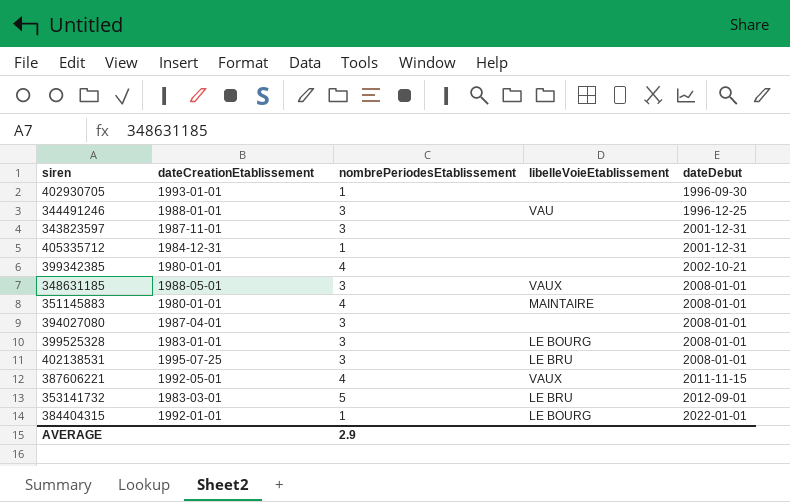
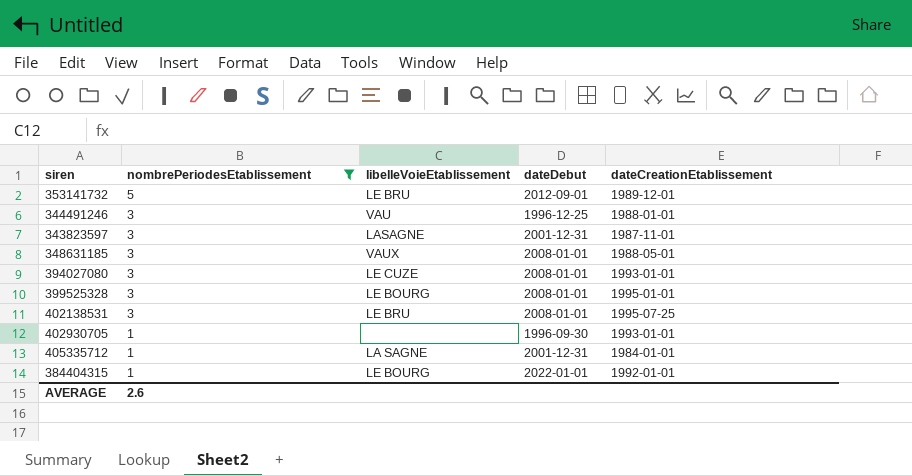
filter: none -> nombrePeriodesEtablissement != 4
row order: dateDebut ascending -> nombrePeriodesEtablissement descending
column dateCreationEtablissement | position: 2 -> 5
353141732 | dateCreationEtablissement: 1983-03-01 -> 1989-12-01
343823597 | libelleVoieEtablissement: none -> LASAGNE
394027080 | libelleVoieEtablissement: none -> LE CUZE
394027080 | dateCreationEtablissement: 1987-04-01 -> 1993-01-01
399525328 | dateCreationEtablissement: 1983-01-01 -> 1995-01-01
405335712 | libelleVoieEtablissement: none -> LA SAGNE
405335712 | dateCreationEtablissement: 1984-12-31 -> 1984-01-01
AVERAGE | nombrePeriodesEtablissement: 2.9 -> 2.6

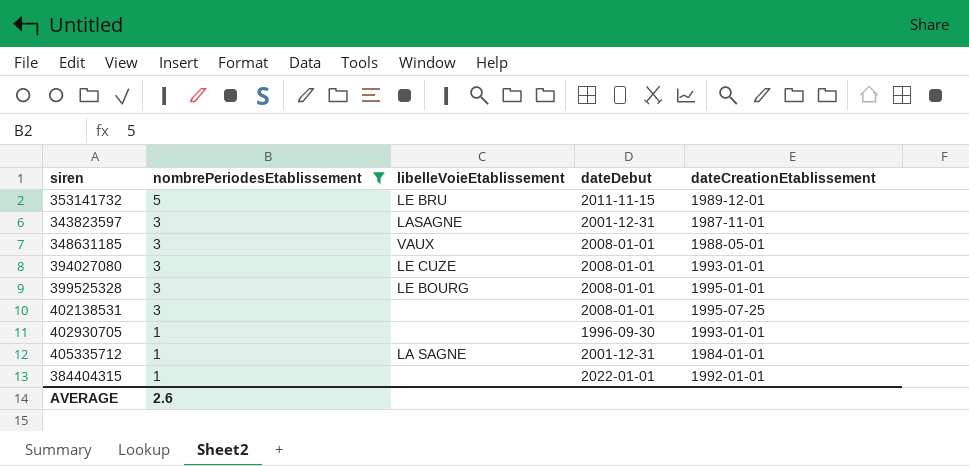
row 344491246: 3 | VAU | 1996-12-25 | 1988-01-01 -> none
353141732 | dateDebut: 2012-09-01 -> 2011-11-15
402138531 | libelleVoieEtablissement: LE BRU -> none
384404315 | libelleVoieEtablissement: LE BOURG -> none

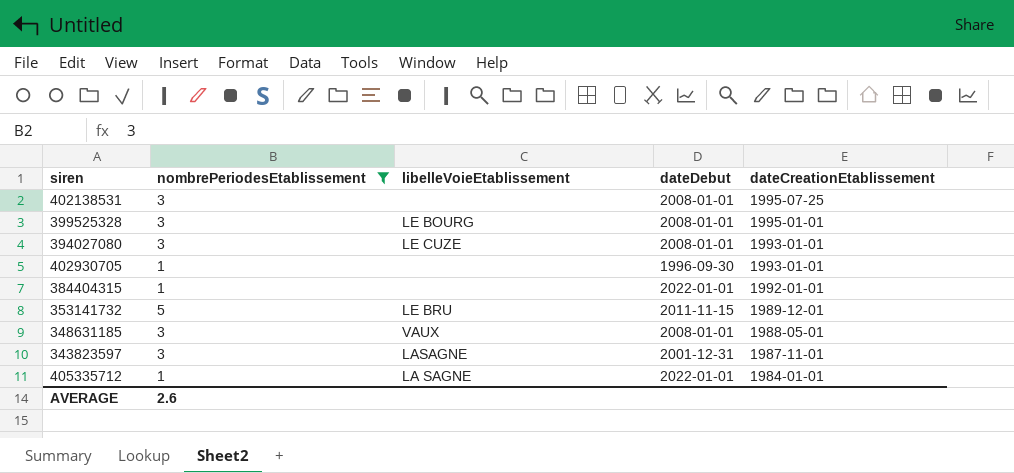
row order: nombrePeriodesEtablissement descending -> dateCreationEtablissement descending
405335712 | dateDebut: 2001-12-31 -> 2022-01-01

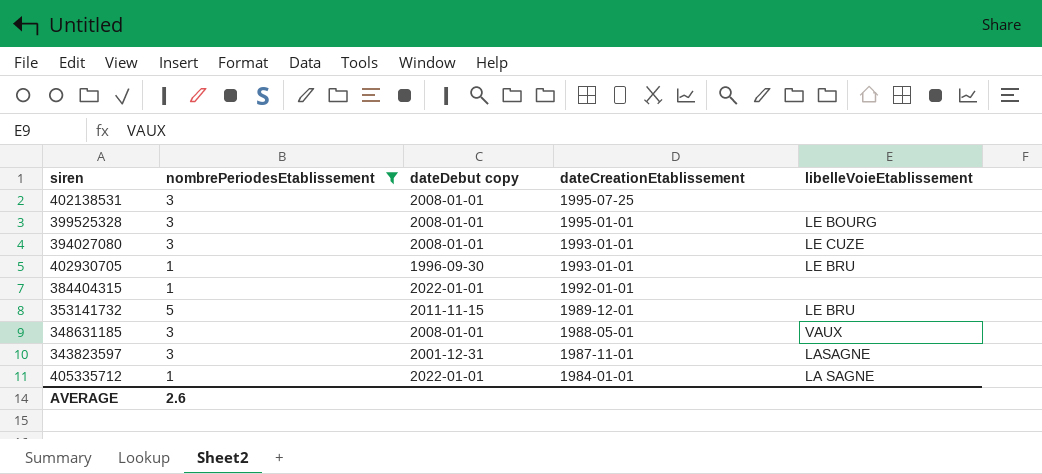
column name: dateDebut -> dateDebut copy
column libelleVoieEtablissement | position: 3 -> 5
402930705 | libelleVoieEtablissement: none -> LE BRU

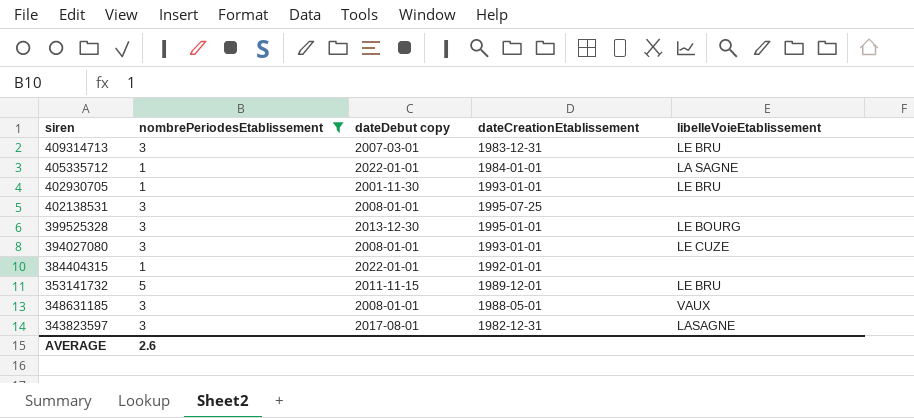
row order: dateCreationEtablissement descending -> siren descending
row 409314713: none -> 3 | 2007-03-01 | 1983-12-31 | LE BRU
402930705 | dateDebut copy: 1996-09-30 -> 2001-11-30
399525328 | dateDebut copy: 2008-01-01 -> 2013-12-30
343823597 | dateDebut copy: 2001-12-31 -> 2017-08-01
343823597 | dateCreationEtablissement: 1987-11-01 -> 1982-12-31

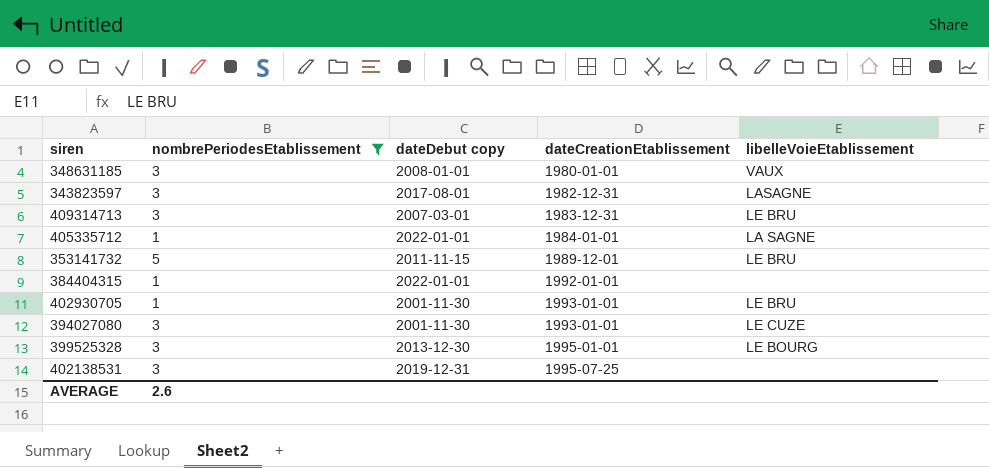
row order: siren descending -> dateCreationEtablissement ascending
348631185 | dateCreationEtablissement: 1988-05-01 -> 1980-01-01
394027080 | dateDebut copy: 2008-01-01 -> 2001-11-30
402138531 | dateDebut copy: 2008-01-01 -> 2019-12-31

